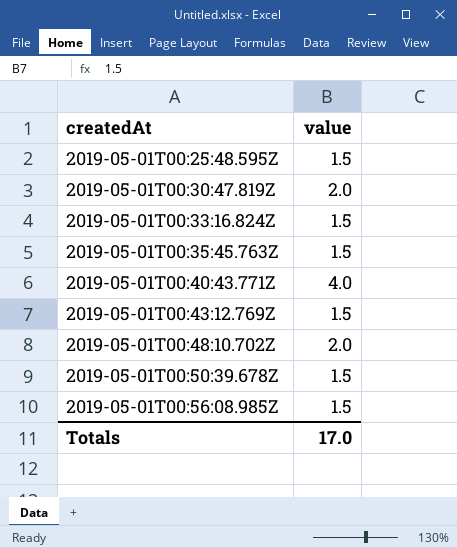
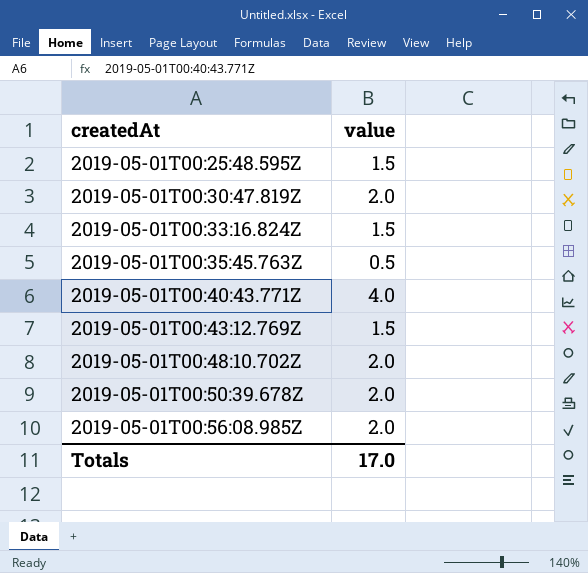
2019-05-01T00:35:45.763Z | value: 1.5 -> 0.5
2019-05-01T00:50:39.678Z | value: 1.5 -> 2.0
2019-05-01T00:56:08.985Z | value: 1.5 -> 2.0

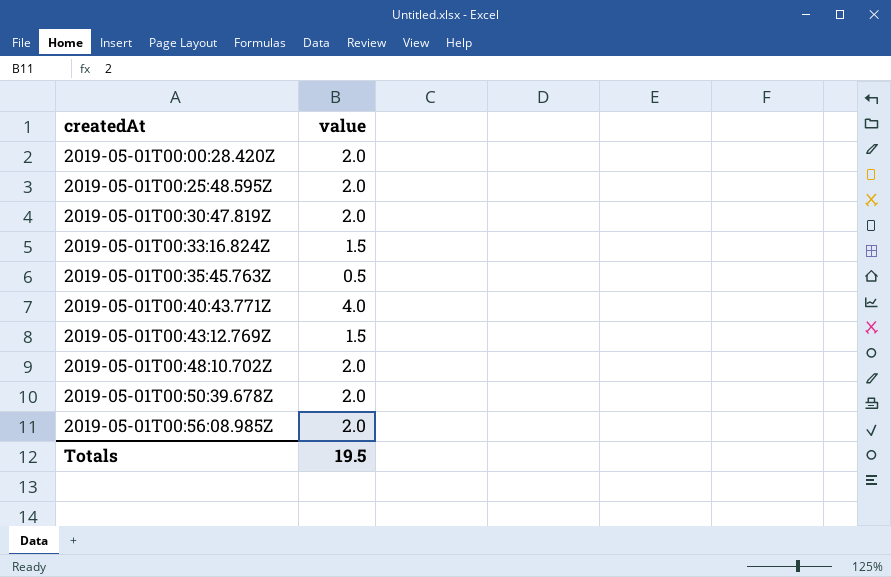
row 2019-05-01T00:00:28.420Z: none -> 2.0
2019-05-01T00:25:48.595Z | value: 1.5 -> 2.0
Totals | value: 17.0 -> 19.5

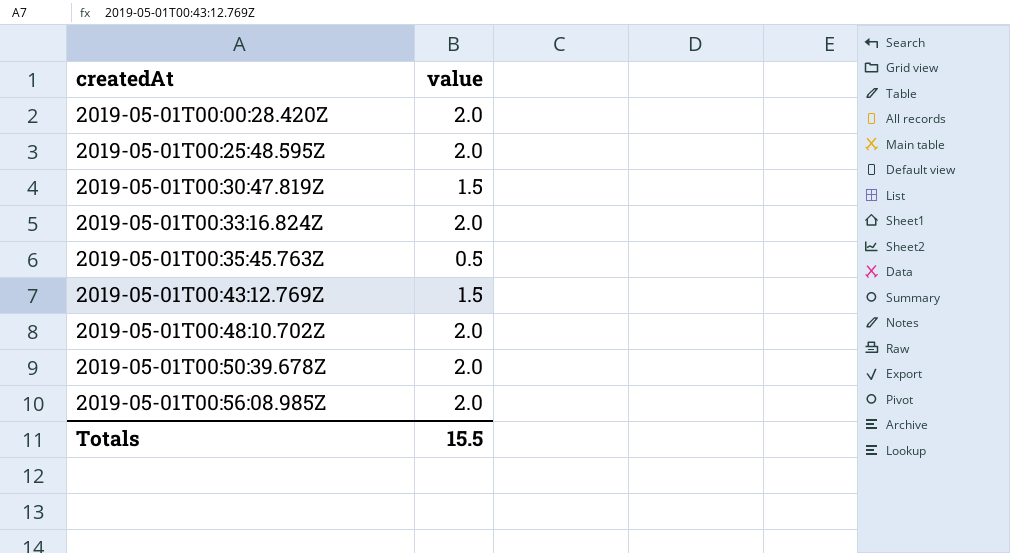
row 2019-05-01T00:40:43.771Z: 4.0 -> none
2019-05-01T00:30:47.819Z | value: 2.0 -> 1.5
2019-05-01T00:33:16.824Z | value: 1.5 -> 2.0
Totals | value: 19.5 -> 15.5

